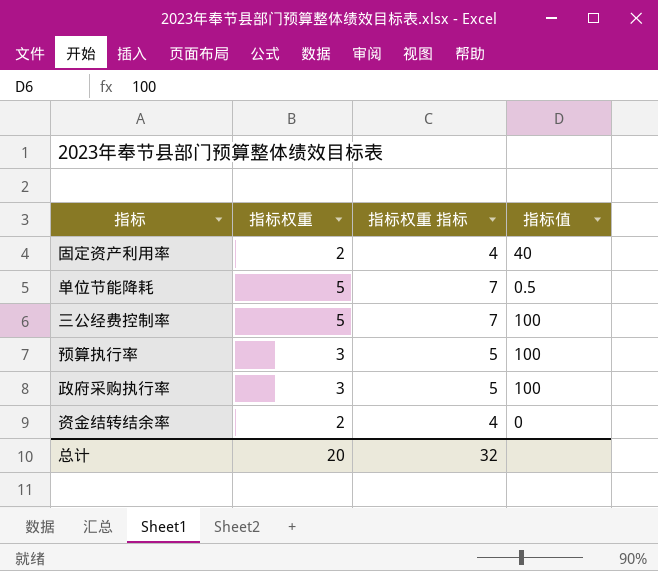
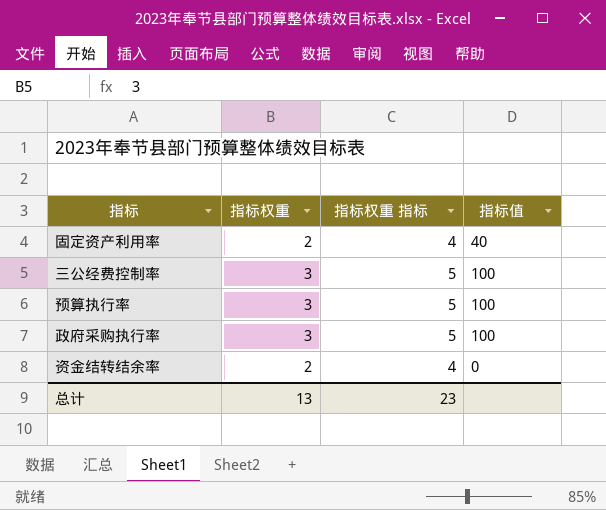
row 单位节能降耗: 5 | 7 | 0.5 -> none
三公经费控制率 | 指标权重: 5 -> 3
三公经费控制率 | 指标权重 指标: 7 -> 5
总计 | 指标权重: 20 -> 13
总计 | 指标权重 指标: 32 -> 23

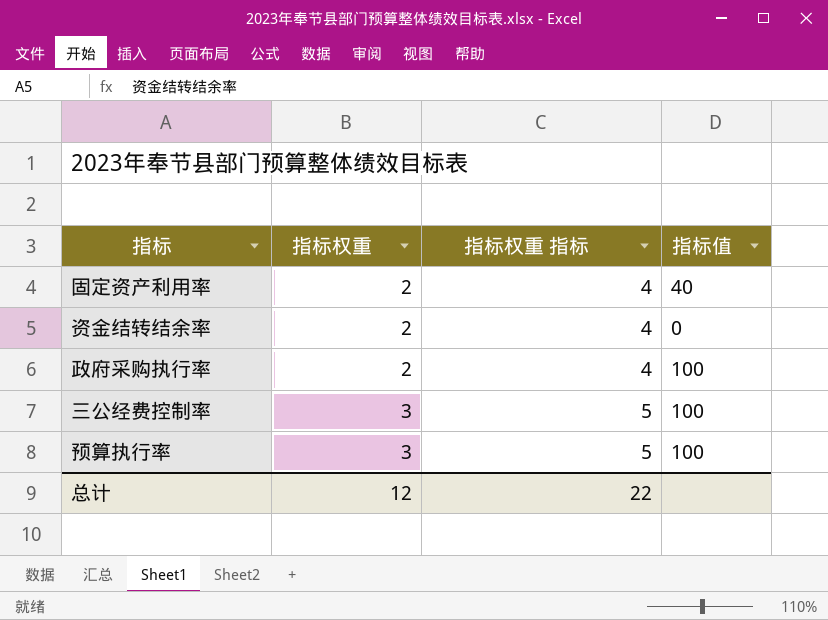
row order: none -> 指标权重 ascending
政府采购执行率 | 指标权重: 3 -> 2
政府采购执行率 | 指标权重 指标: 5 -> 4
总计 | 指标权重: 13 -> 12
总计 | 指标权重 指标: 23 -> 22

